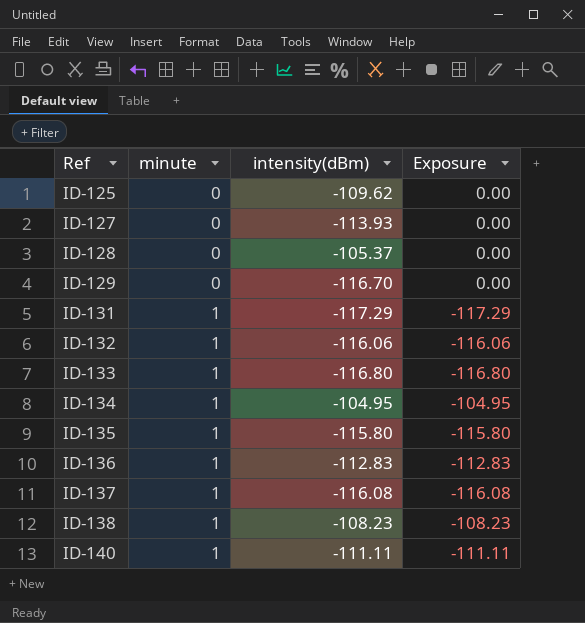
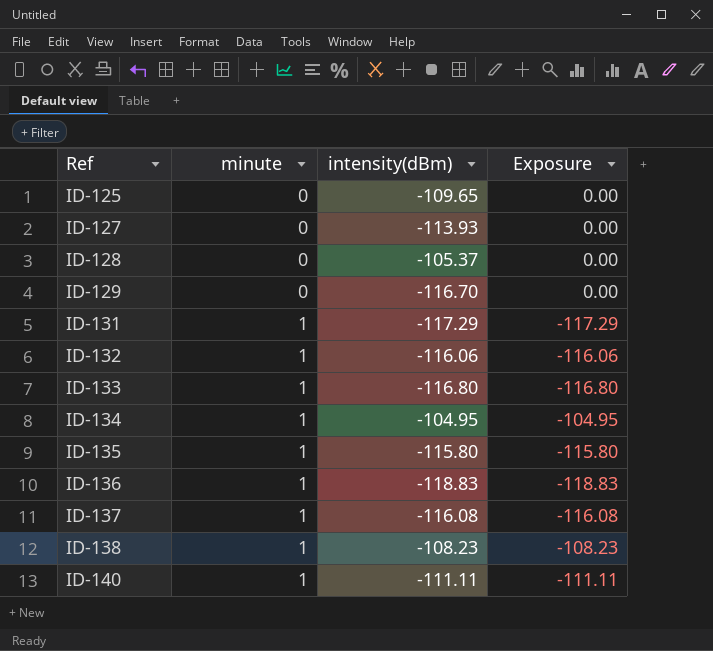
ID-125 | intensity(dBm): -109.62 -> -109.65
ID-136 | intensity(dBm): -112.83 -> -118.83
ID-136 | Exposure: -112.83 -> -118.83

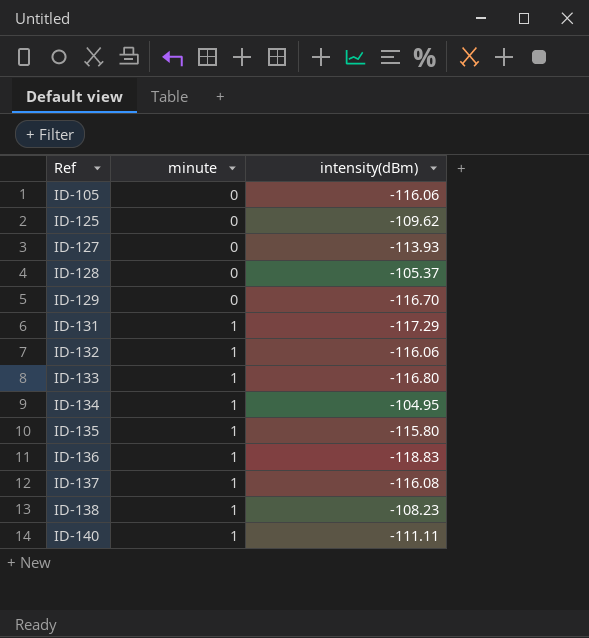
column Exposure | formula: [minute] * [intensity(dBm)] -> none
row ID-105: none -> 0 | -116.06
ID-125 | intensity(dBm): -109.65 -> -109.62

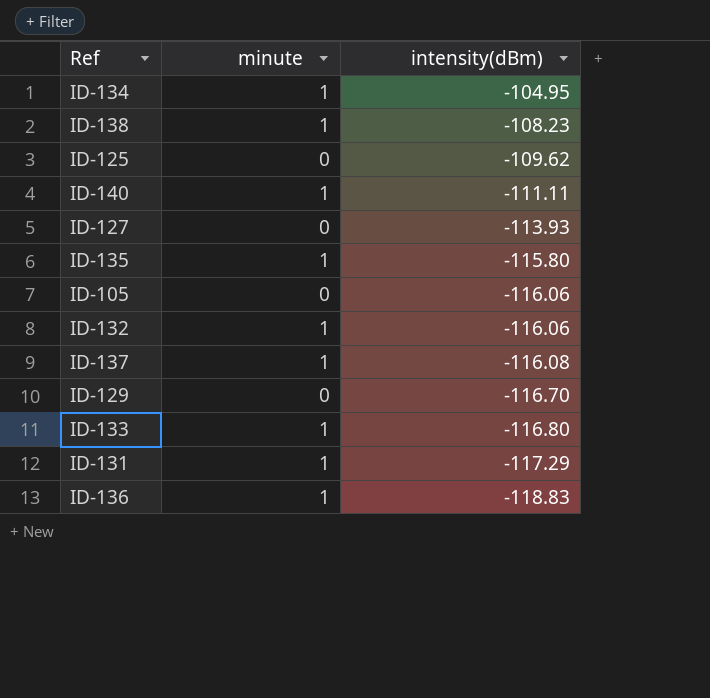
row order: Ref ascending -> intensity(dBm) descending
row ID-128: 0 | -105.37 -> none

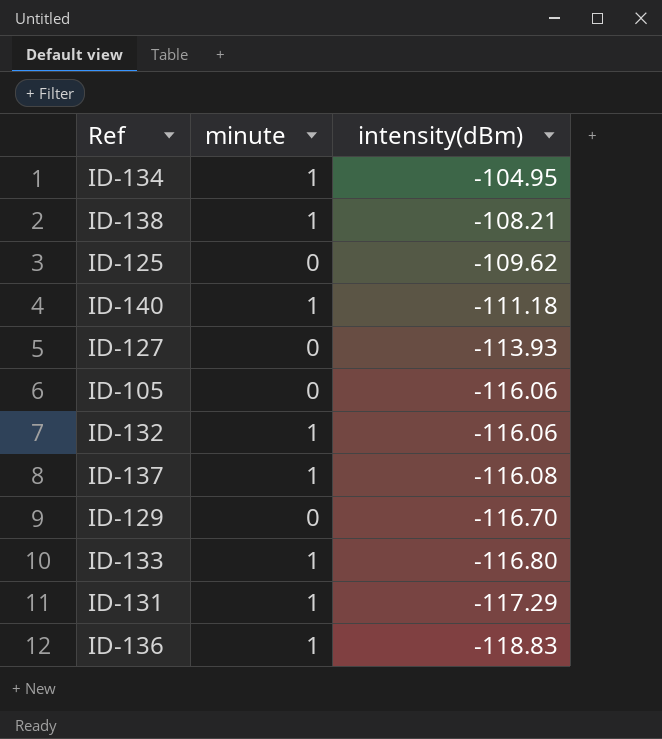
row ID-135: 1 | -115.80 -> none
ID-138 | intensity(dBm): -108.23 -> -108.21
ID-140 | intensity(dBm): -111.11 -> -111.18

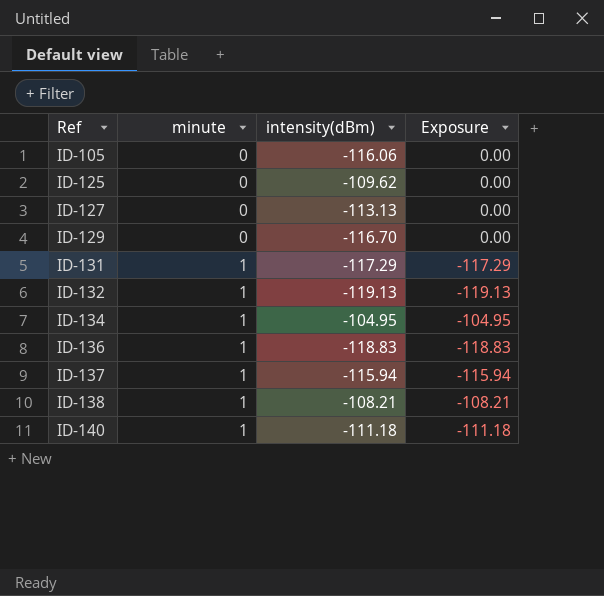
row order: intensity(dBm) descending -> Ref ascending
column Exposure | formula: none -> [minute] * [intensity(dBm)]
row ID-133: 1 | -116.80 -> none
ID-127 | intensity(dBm): -113.93 -> -113.13
ID-132 | intensity(dBm): -116.06 -> -119.13
ID-137 | intensity(dBm): -116.08 -> -115.94

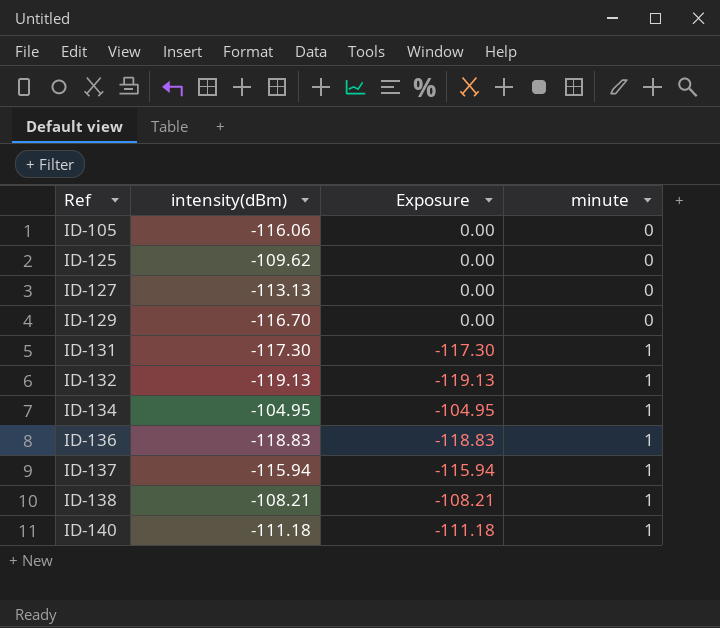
column minute | position: 2 -> 4
ID-131 | intensity(dBm): -117.29 -> -117.30
ID-131 | Exposure: -117.29 -> -117.30

